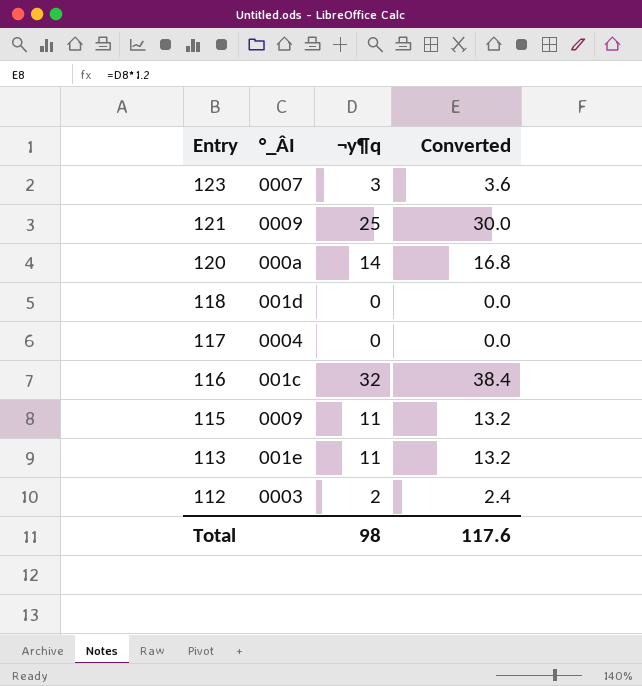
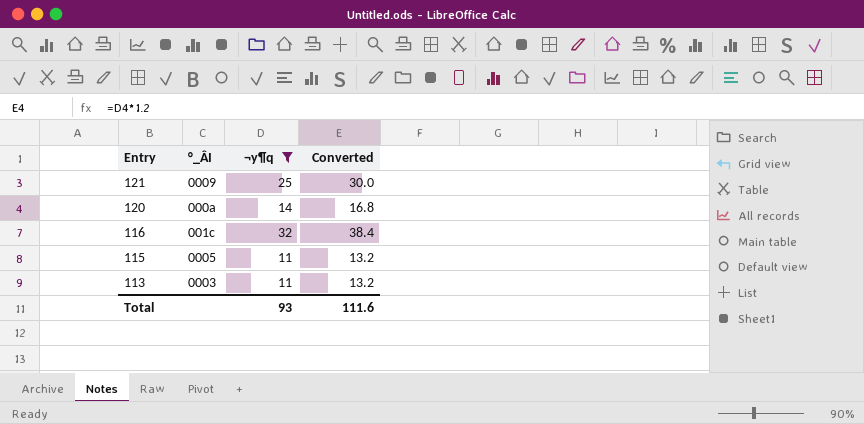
filter: none -> ¬y¶q >= 11
115 | °_ÂI: 0009 -> 0005
113 | °_ÂI: 001e -> 0003
Total | ¬y¶q: 98 -> 93
Total | Converted: 117.6 -> 111.6

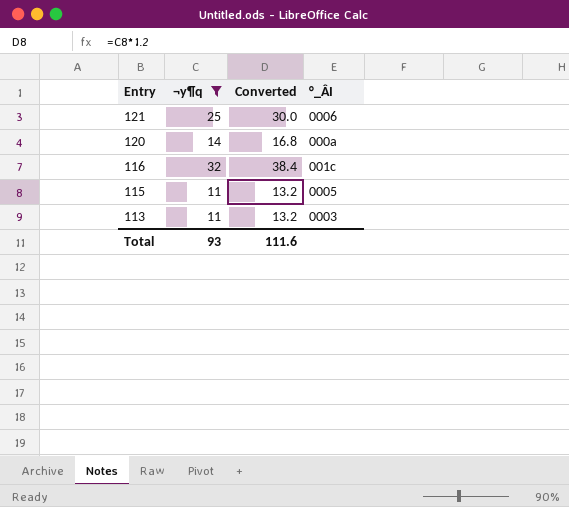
column °_ÂI | position: 2 -> 4
121 | °_ÂI: 0009 -> 0006

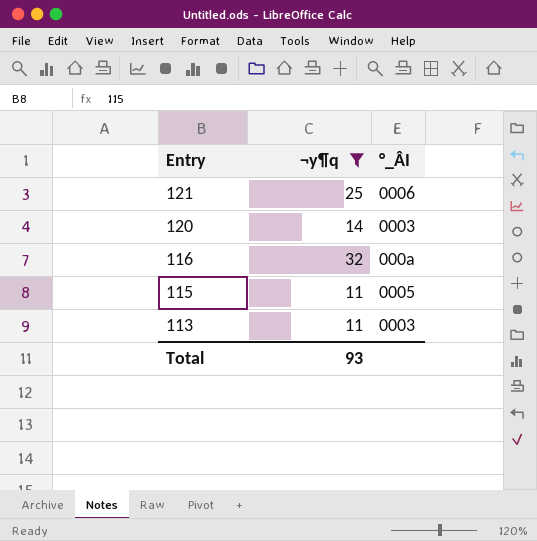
column Converted | formula: [¬y¶q] * 1.2 -> none
120 | °_ÂI: 000a -> 0003
116 | °_ÂI: 001c -> 000a

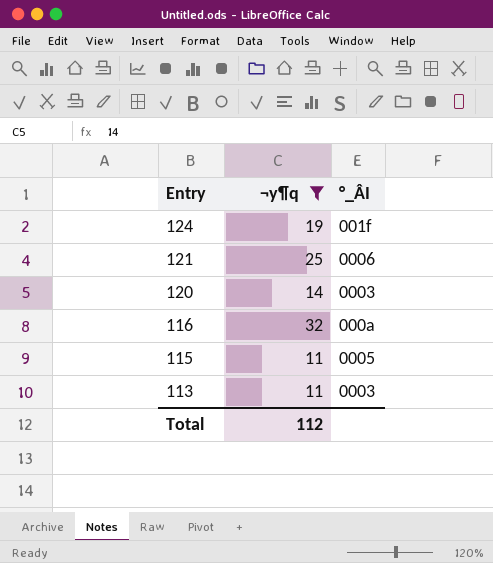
row 124: none -> 19 | 001f
Total | ¬y¶q: 93 -> 112

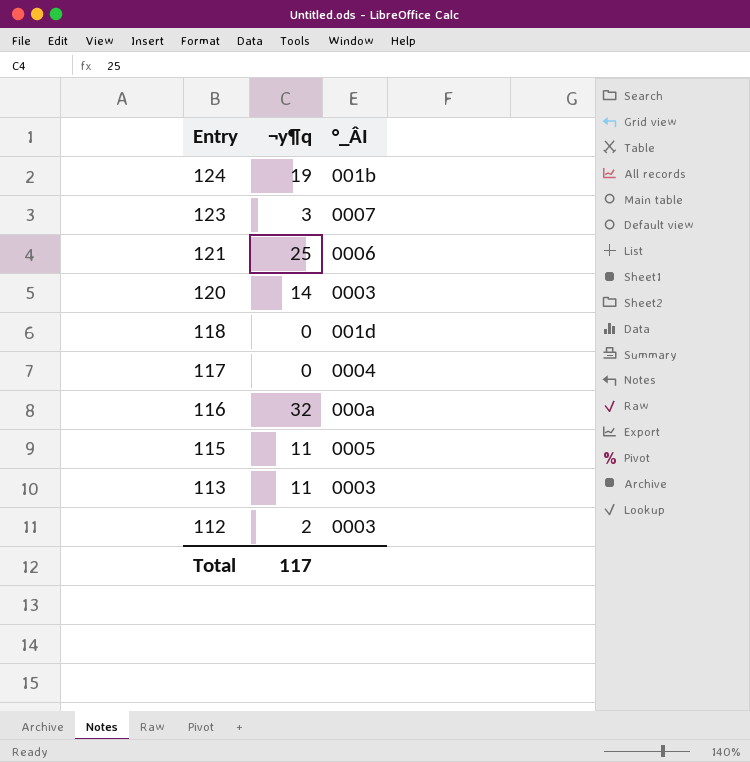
filter: ¬y¶q >= 11 -> none
124 | °_ÂI: 001f -> 001b
Total | ¬y¶q: 112 -> 117

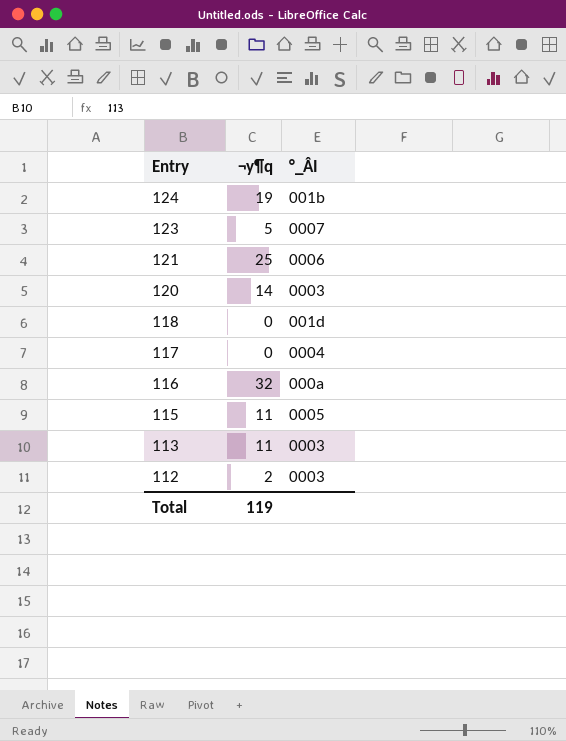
123 | ¬y¶q: 3 -> 5
Total | ¬y¶q: 117 -> 119

